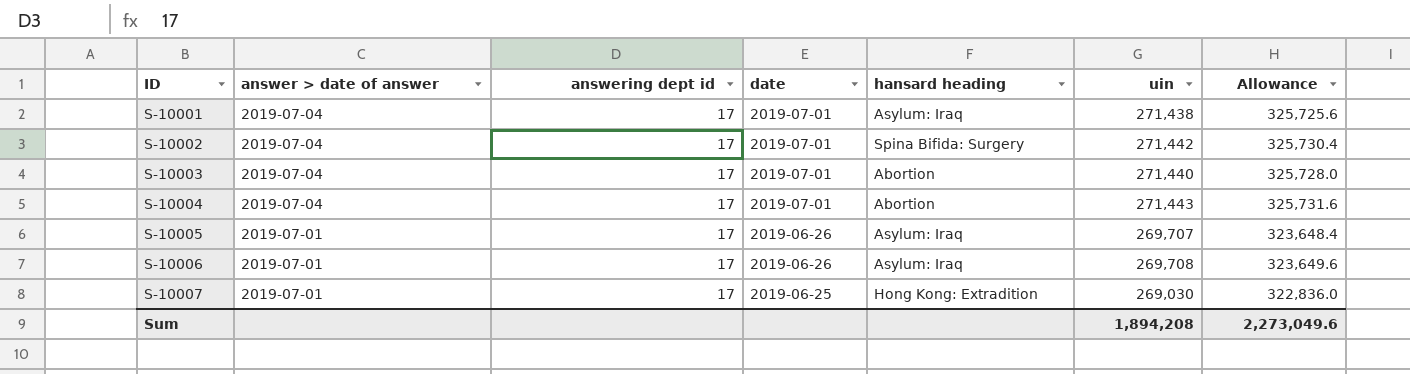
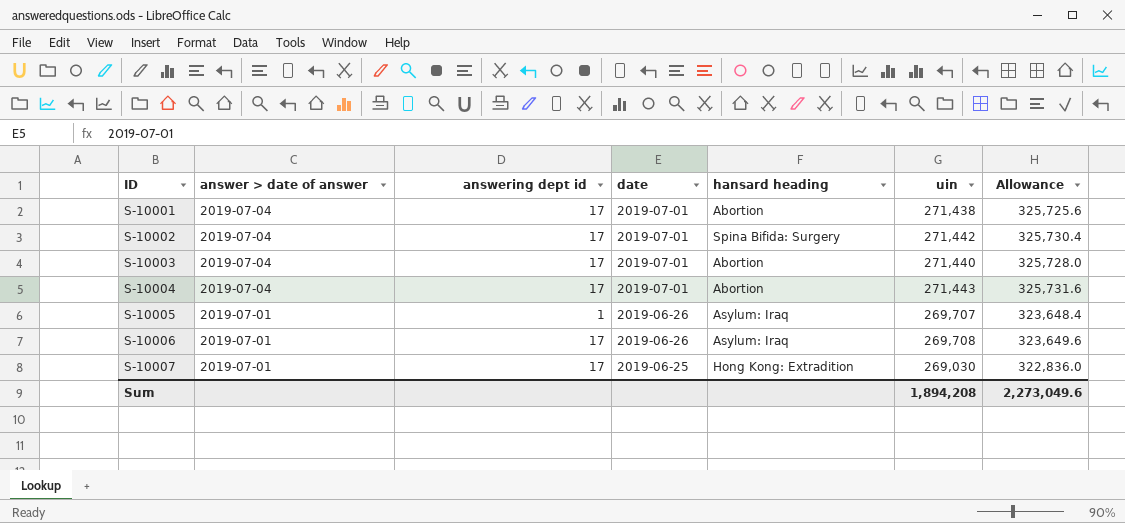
S-10001 | hansard heading: Asylum: Iraq -> Abortion
S-10005 | answering dept id: 17 -> 1

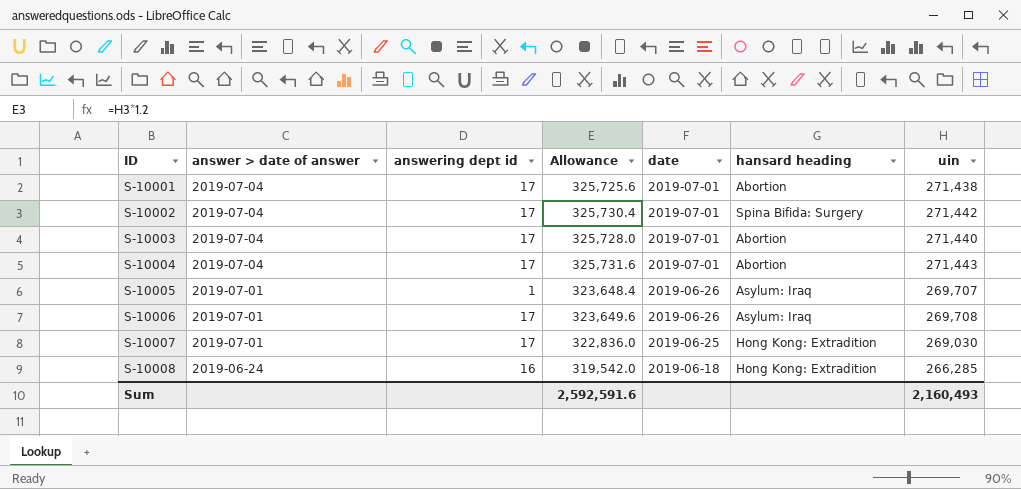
column Allowance | position: 7 -> 4
row S-10008: none -> 2019-06-24 | 16 | 319,542.0 | 2019-06-18 | Hong Kong: Extradition | 266,285
Sum | Allowance: 2,273,049.6 -> 2,592,591.6
Sum | uin: 1,894,208 -> 2,160,493

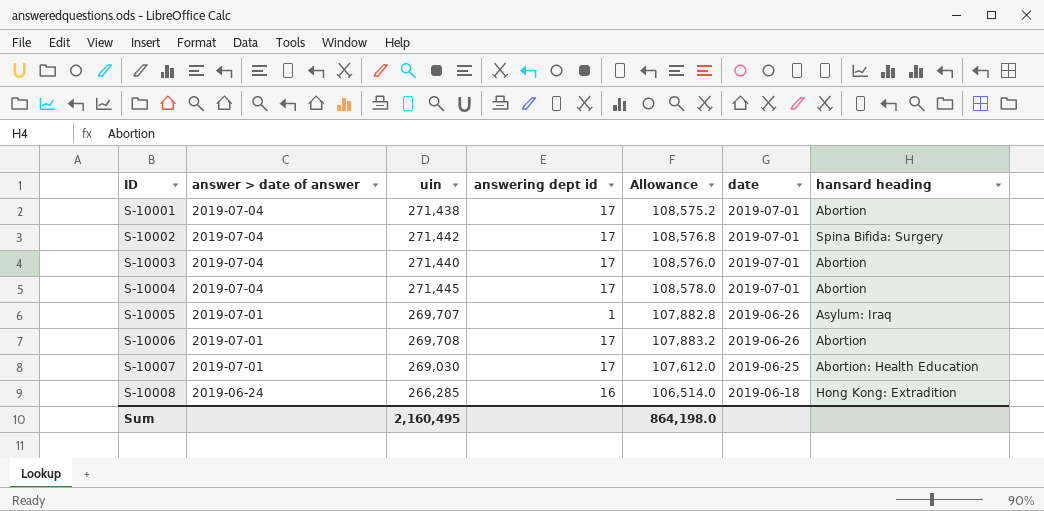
column uin | position: 7 -> 3
column Allowance | formula: [uin] * 1.2 -> [uin] * 0.4
S-10004 | uin: 271,443 -> 271,445
S-10006 | hansard heading: Asylum: Iraq -> Abortion
S-10007 | hansard heading: Hong Kong: Extradition -> Abortion: Health Education
Sum | uin: 2,160,493 -> 2,160,495
Sum | Allowance: 2,592,591.6 -> 864,198.0

